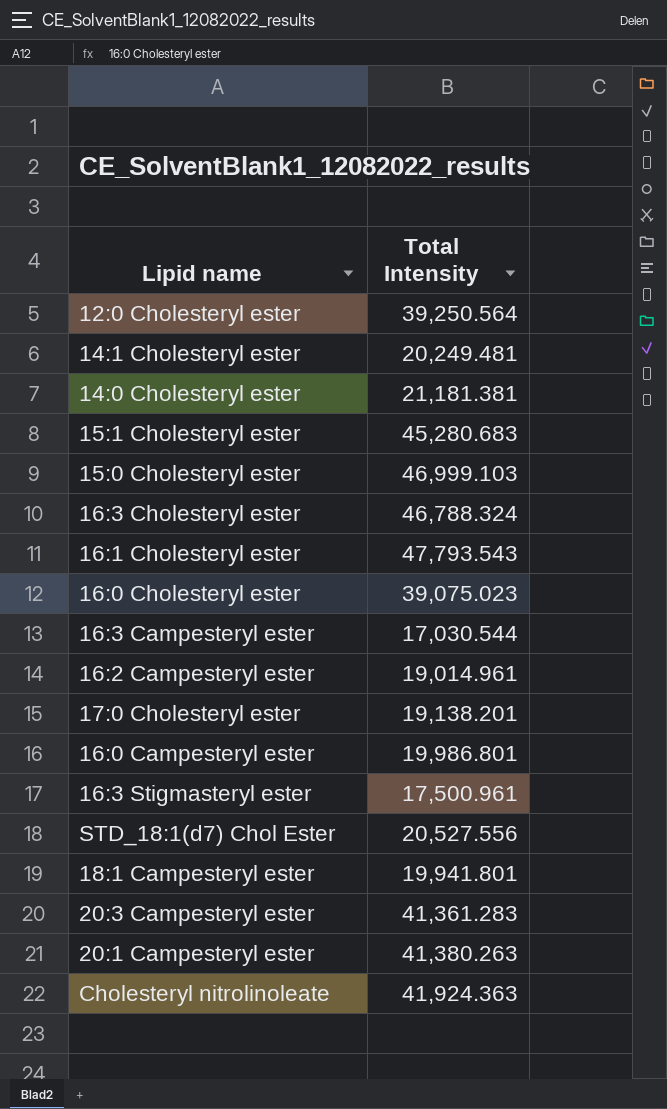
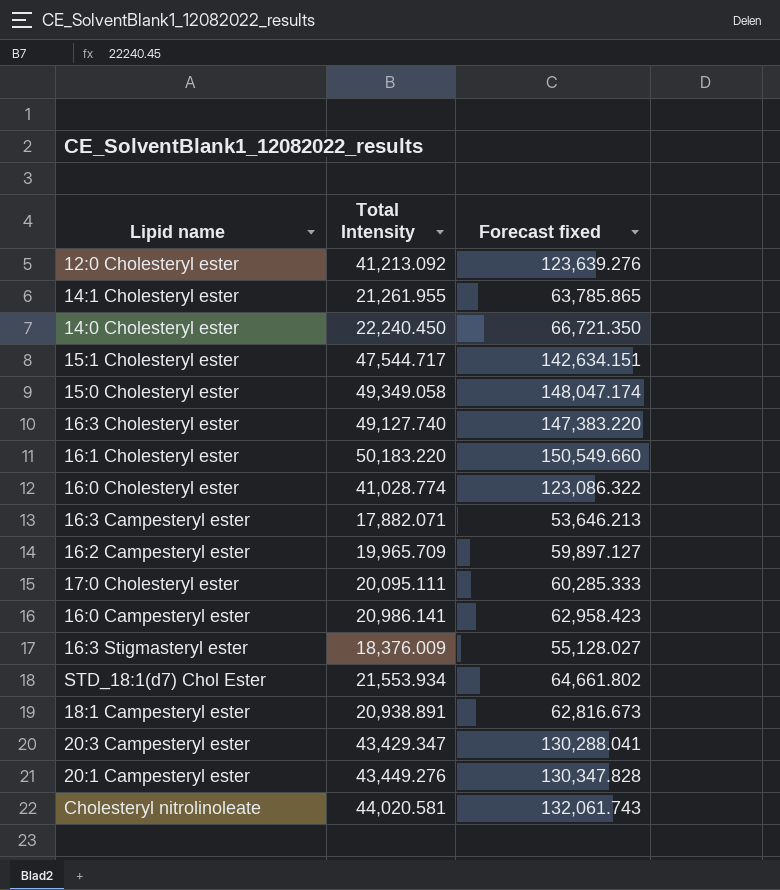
column Forecast fixed | formula: none -> [Total Intensity] * 3
12:0 Cholesteryl ester | Total Intensity: 39,250.564 -> 41,213.092
14:1 Cholesteryl ester | Total Intensity: 20,249.481 -> 21,261.955
14:0 Cholesteryl ester | Total Intensity: 21,181.381 -> 22,240.450
15:1 Cholesteryl ester | Total Intensity: 45,280.683 -> 47,544.717
15:0 Cholesteryl ester | Total Intensity: 46,999.103 -> 49,349.058
16:3 Cholesteryl ester | Total Intensity: 46,788.324 -> 49,127.740
16:1 Cholesteryl ester | Total Intensity: 47,793.543 -> 50,183.220
16:0 Cholesteryl ester | Total Intensity: 39,075.023 -> 41,028.774
16:3 Campesteryl ester | Total Intensity: 17,030.544 -> 17,882.071
16:2 Campesteryl ester | Total Intensity: 19,014.961 -> 19,965.709
17:0 Cholesteryl ester | Total Intensity: 19,138.201 -> 20,095.111
16:0 Campesteryl ester | Total Intensity: 19,986.801 -> 20,986.141
16:3 Stigmasteryl ester | Total Intensity: 17,500.961 -> 18,376.009
STD_18:1(d7) Chol Ester | Total Intensity: 20,527.556 -> 21,553.934
18:1 Campesteryl ester | Total Intensity: 19,941.801 -> 20,938.891
20:3 Campesteryl ester | Total Intensity: 41,361.283 -> 43,429.347
20:1 Campesteryl ester | Total Intensity: 41,380.263 -> 43,449.276
Cholesteryl nitrolinoleate | Total Intensity: 41,924.363 -> 44,020.581

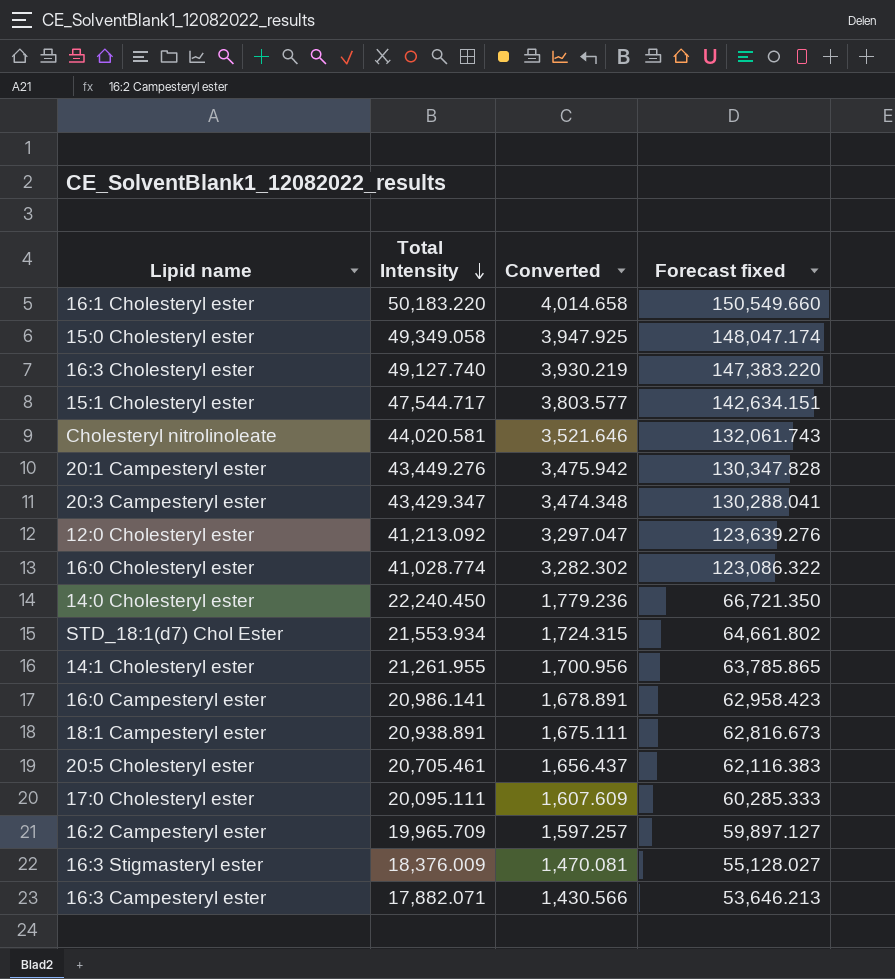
row order: none -> Total Intensity descending
column Converted | formula: none -> [Total Intensity] * 0.08
row 20:5 Cholesteryl ester: none -> 20,705.461 | 1,656.437 | 62,116.383

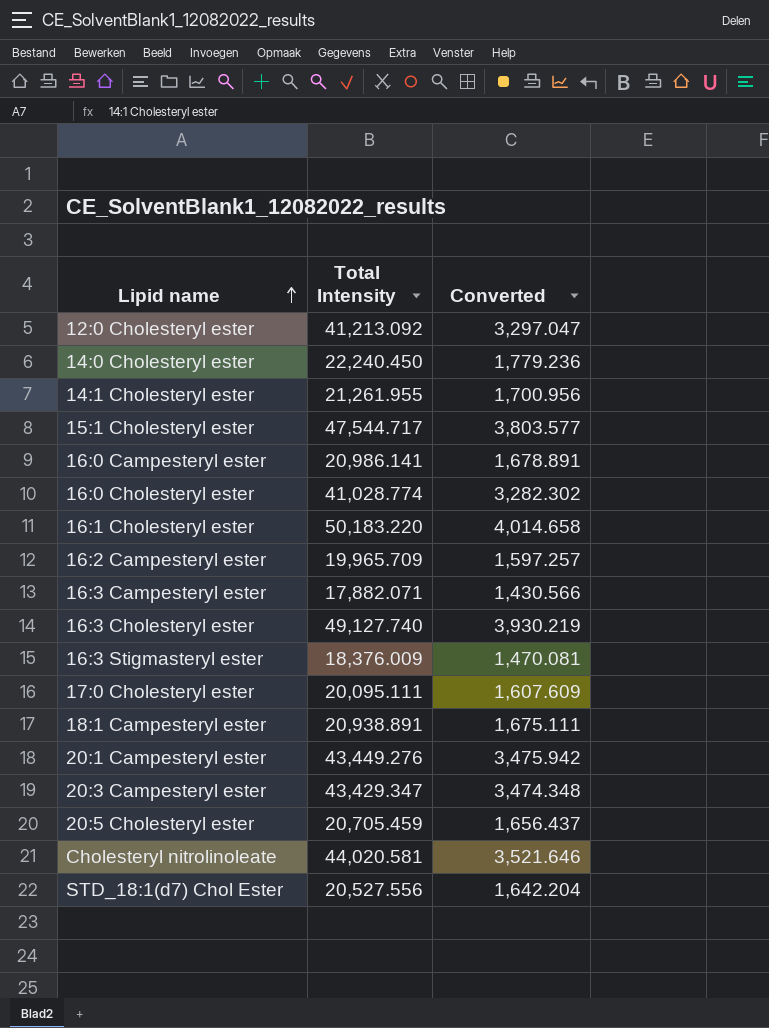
row order: Total Intensity descending -> Lipid name ascending
column Forecast fixed | formula: [Total Intensity] * 3 -> none
row 15:0 Cholesteryl ester: 49,349.058 | 3,947.925 | 148,047.174 -> none
20:5 Cholesteryl ester | Total Intensity: 20,705.461 -> 20,705.459
STD_18:1(d7) Chol Ester | Total Intensity: 21,553.934 -> 20,527.556
STD_18:1(d7) Chol Ester | Converted: 1,724.315 -> 1,642.204

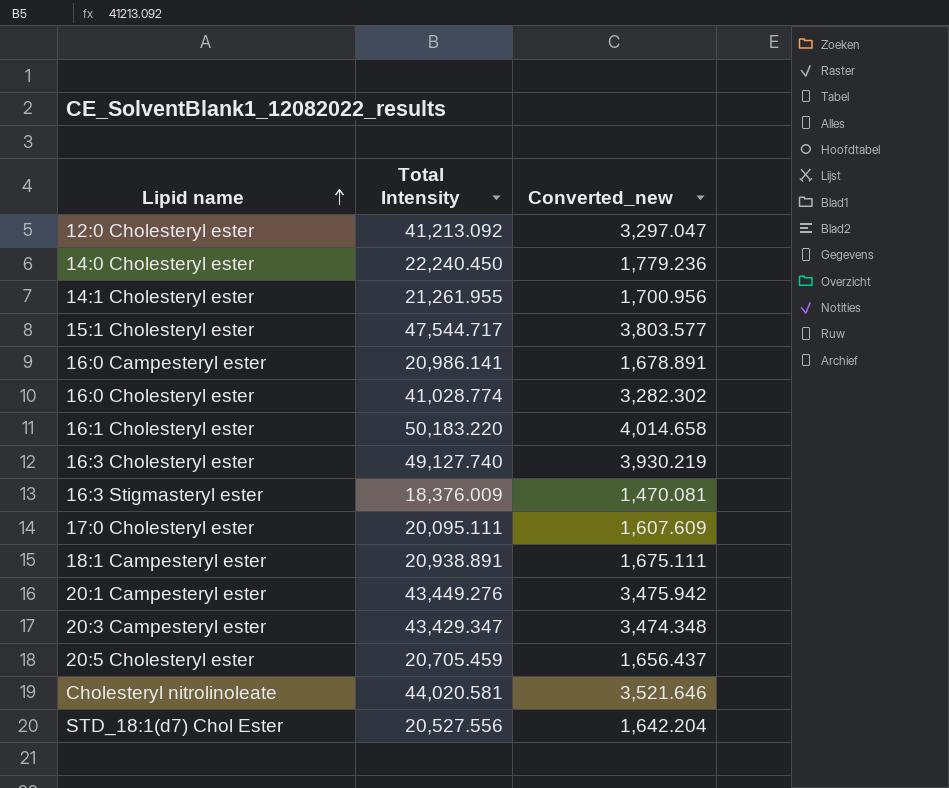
column name: Converted -> Converted_new
row 16:2 Campesteryl ester: 19,965.709 | 1,597.257 -> none
row 16:3 Campesteryl ester: 17,882.071 | 1,430.566 -> none

